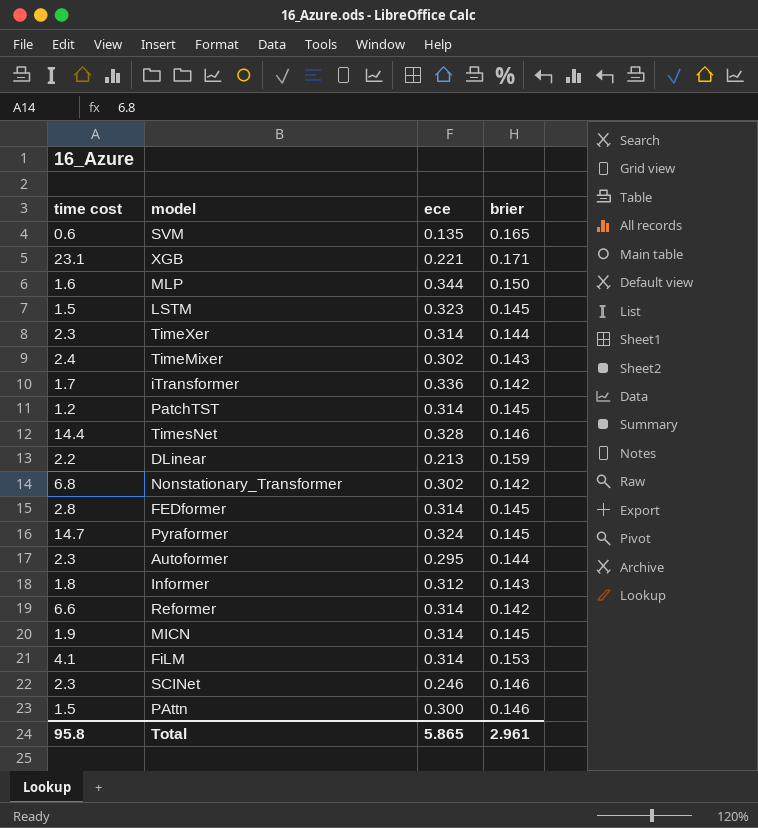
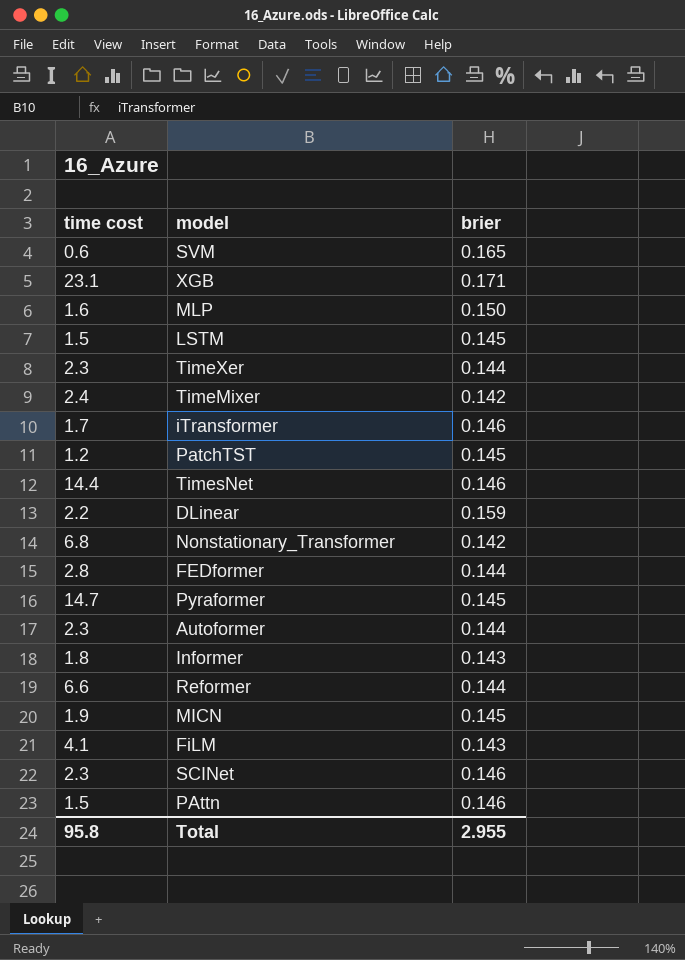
column ece | position: 3 -> none
TimeMixer | brier: 0.143 -> 0.142
iTransformer | brier: 0.142 -> 0.146
FEDformer | brier: 0.145 -> 0.144
Reformer | brier: 0.142 -> 0.144
FiLM | brier: 0.153 -> 0.143
Total | brier: 2.961 -> 2.955

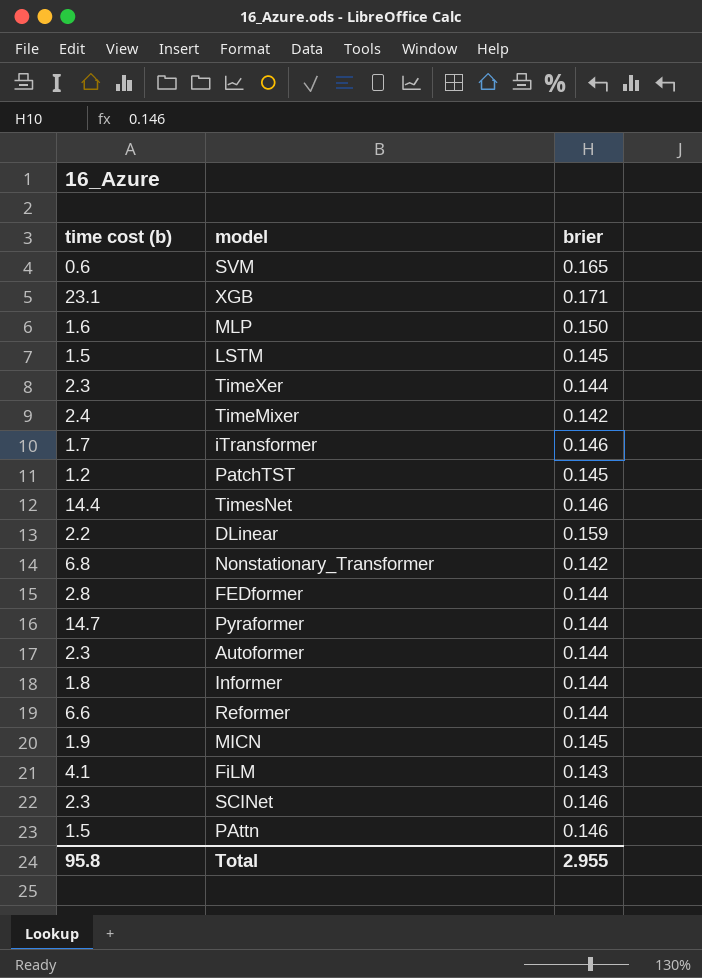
column name: time cost -> time cost (b)
Pyraformer | brier: 0.145 -> 0.144
Informer | brier: 0.143 -> 0.144

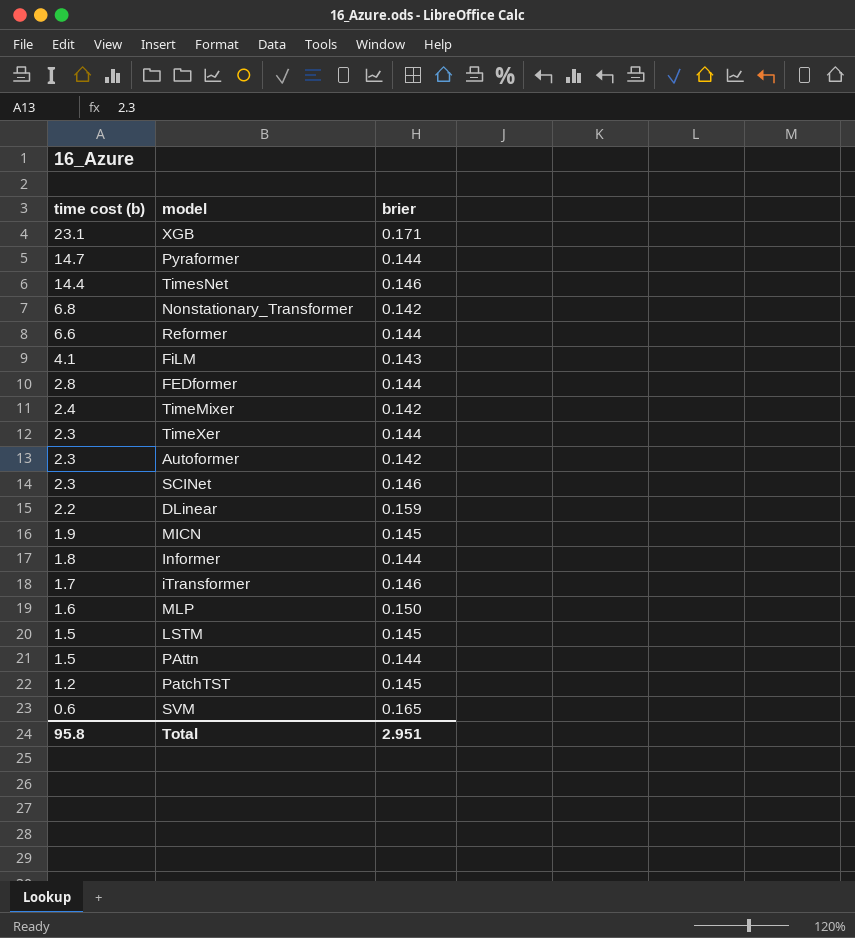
row order: none -> time cost (b) descending
Autoformer | brier: 0.144 -> 0.142
PAttn | brier: 0.146 -> 0.144
Total | brier: 2.955 -> 2.951

